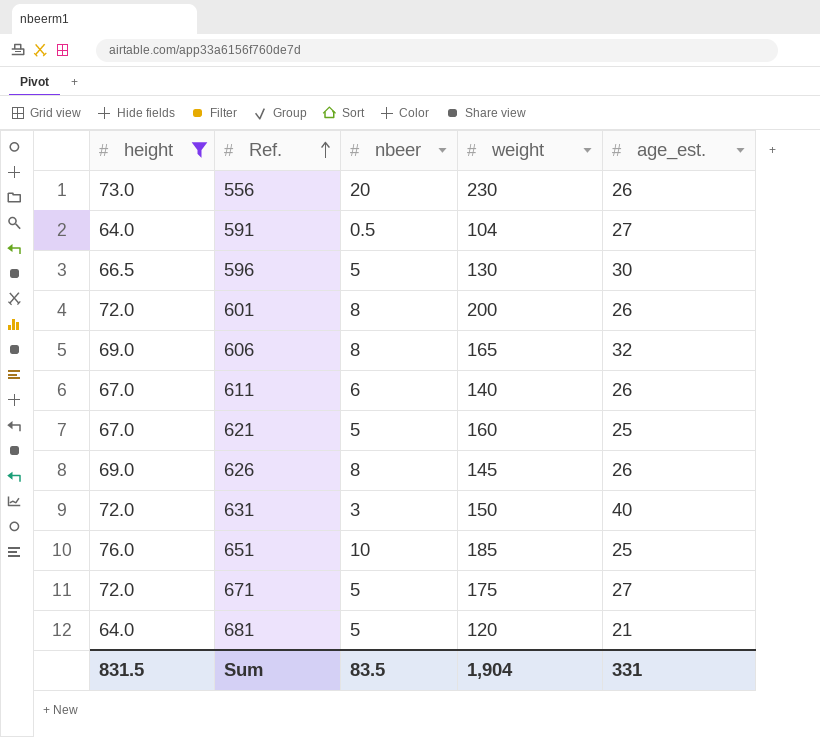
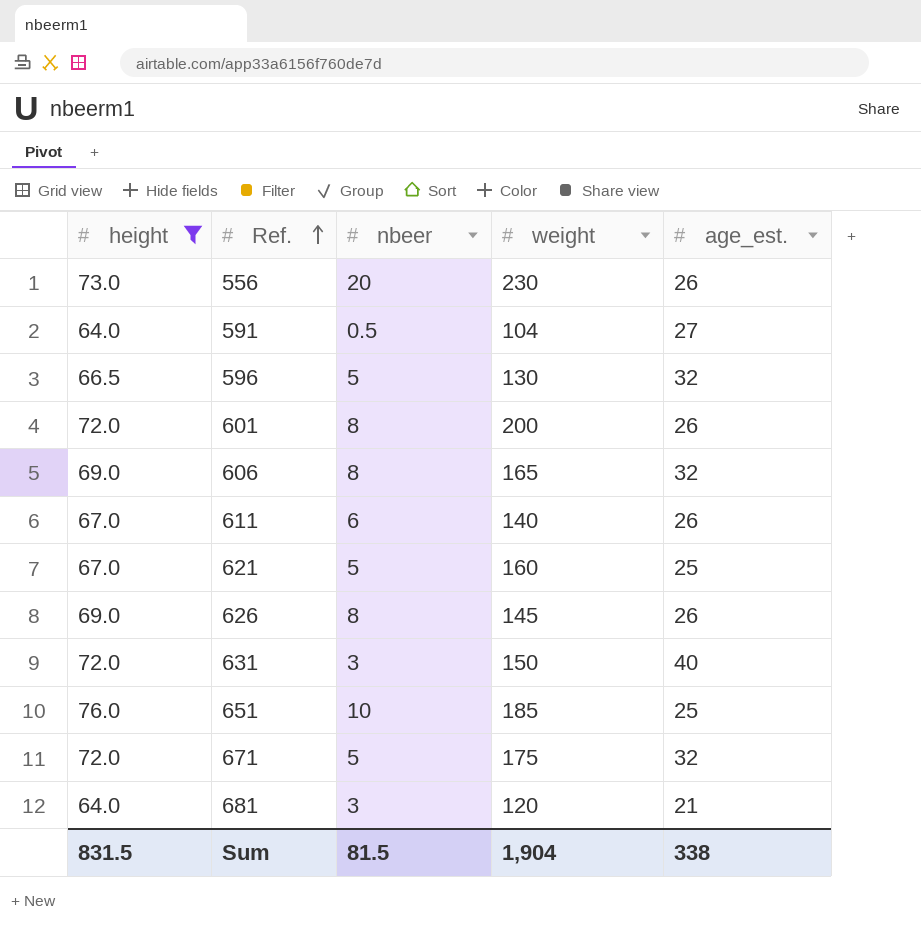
596 | age_est.: 30 -> 32
671 | age_est.: 27 -> 32
681 | nbeer: 5 -> 3
Sum | nbeer: 83.5 -> 81.5
Sum | age_est.: 331 -> 338

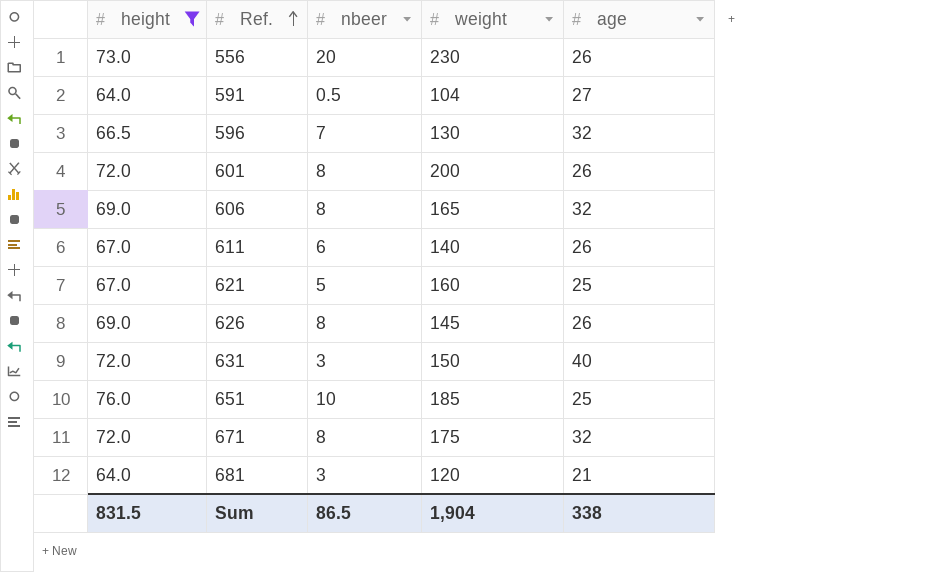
column name: age_est. -> age
596 | nbeer: 5 -> 7
671 | nbeer: 5 -> 8
Sum | nbeer: 81.5 -> 86.5

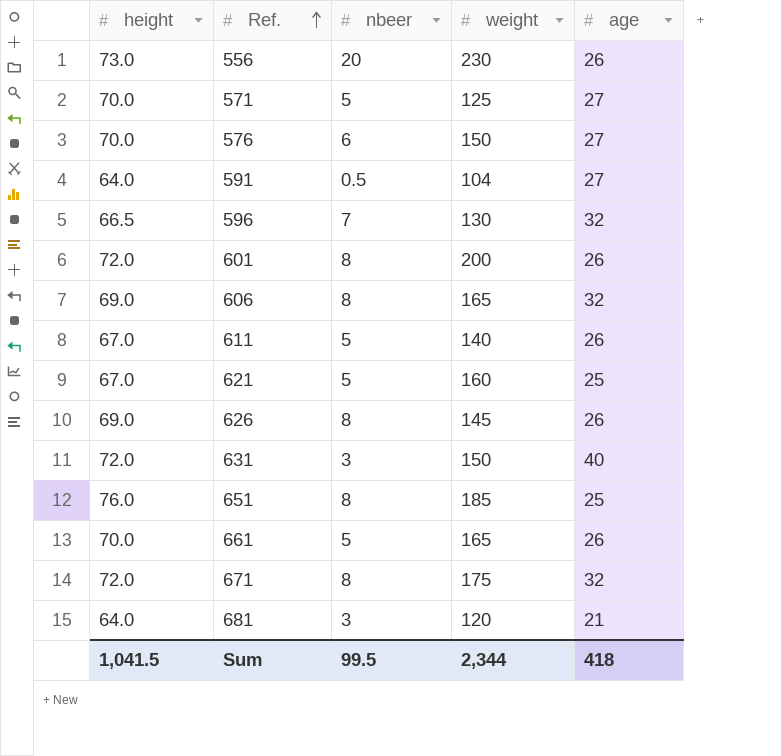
filter: height != 70.0 -> none
611 | nbeer: 6 -> 5
651 | nbeer: 10 -> 8
Sum | height: 831.5 -> 1,041.5
Sum | nbeer: 86.5 -> 99.5
Sum | weight: 1,904 -> 2,344
Sum | age: 338 -> 418

